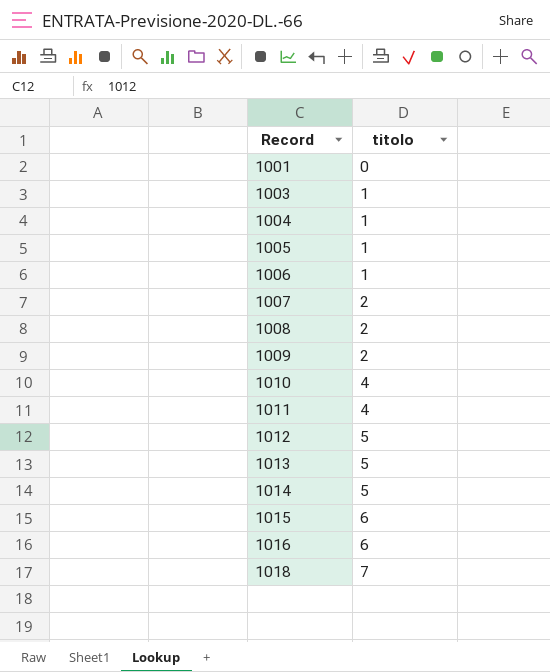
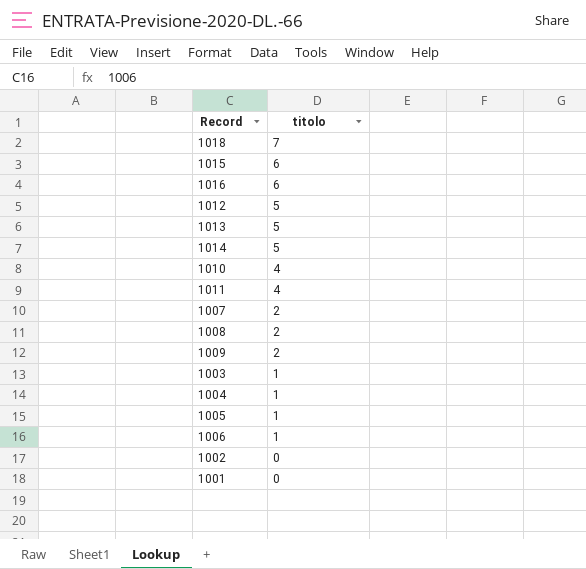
row order: Record ascending -> titolo descending
row 1002: none -> 0

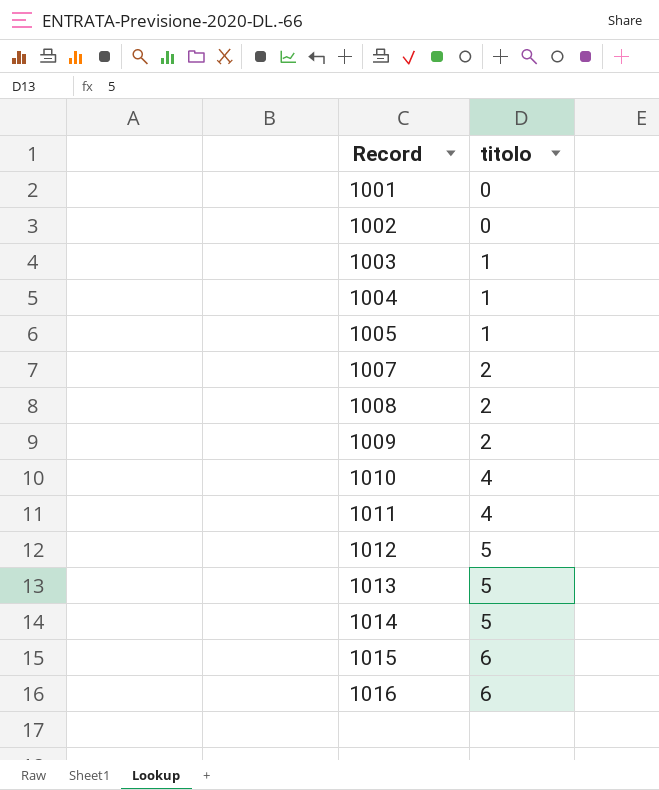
row order: titolo descending -> Record ascending
row 1018: 7 -> none
row 1006: 1 -> none

